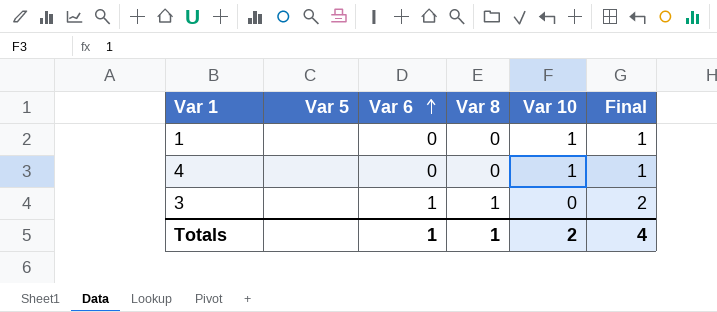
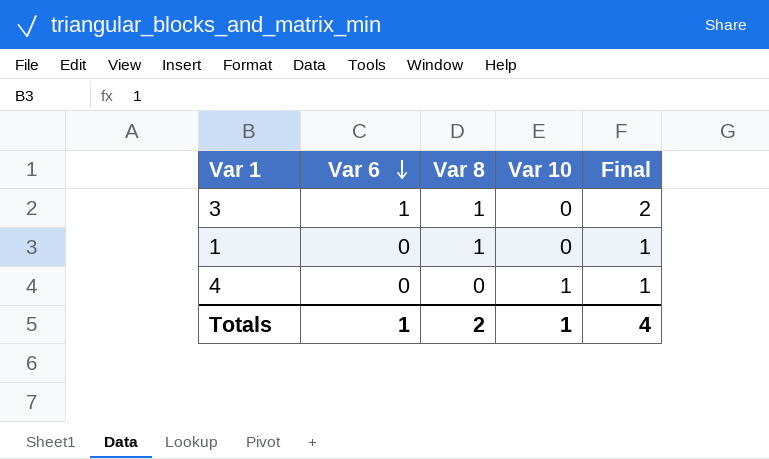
row order: Var 6 ascending -> Var 6 descending
column Var 5 | position: 2 -> none
1 | Var 8: 0 -> 1
1 | Var 10: 1 -> 0
Totals | Var 8: 1 -> 2
Totals | Var 10: 2 -> 1

